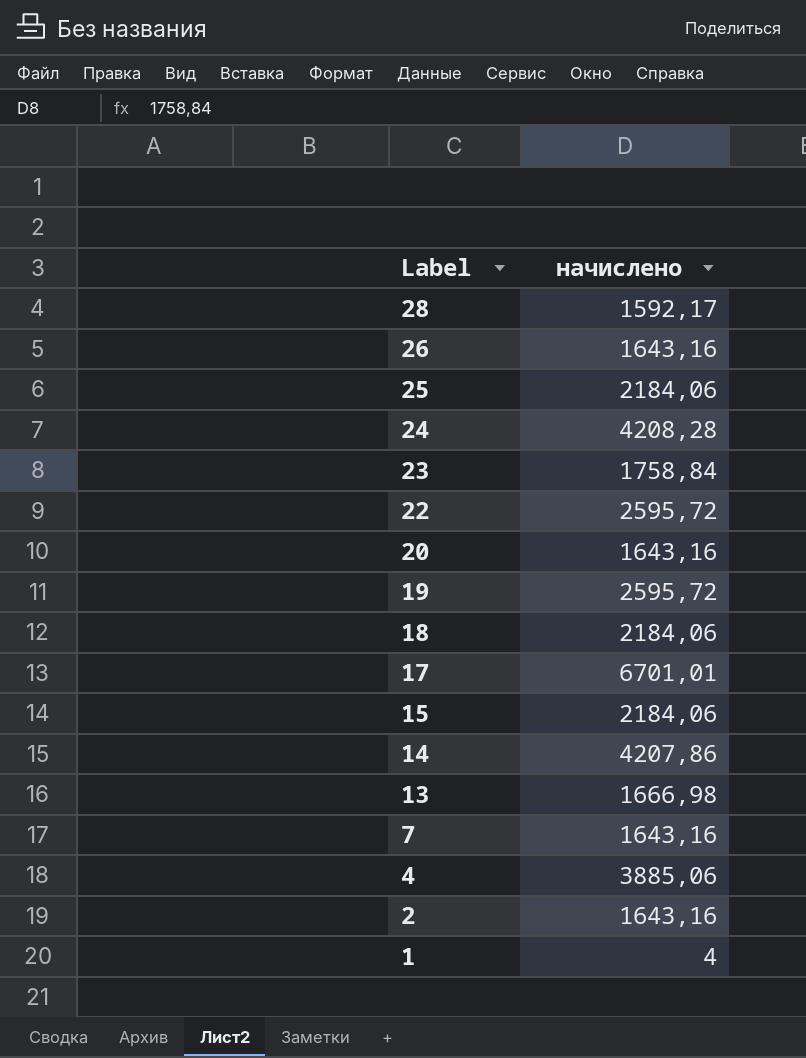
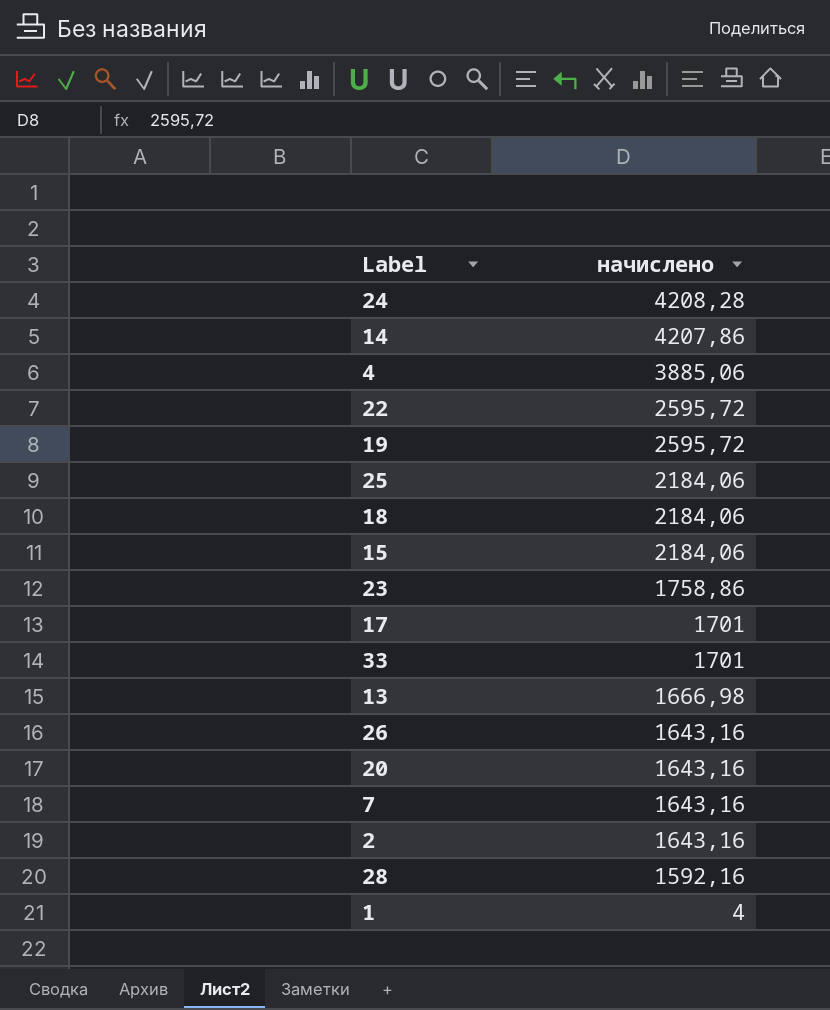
row order: Label descending -> начислено descending
23 | начислено: 1758,84 -> 1758,86
17 | начислено: 6701,01 -> 1701
row 33: none -> 1701
28 | начислено: 1592,17 -> 1592,16

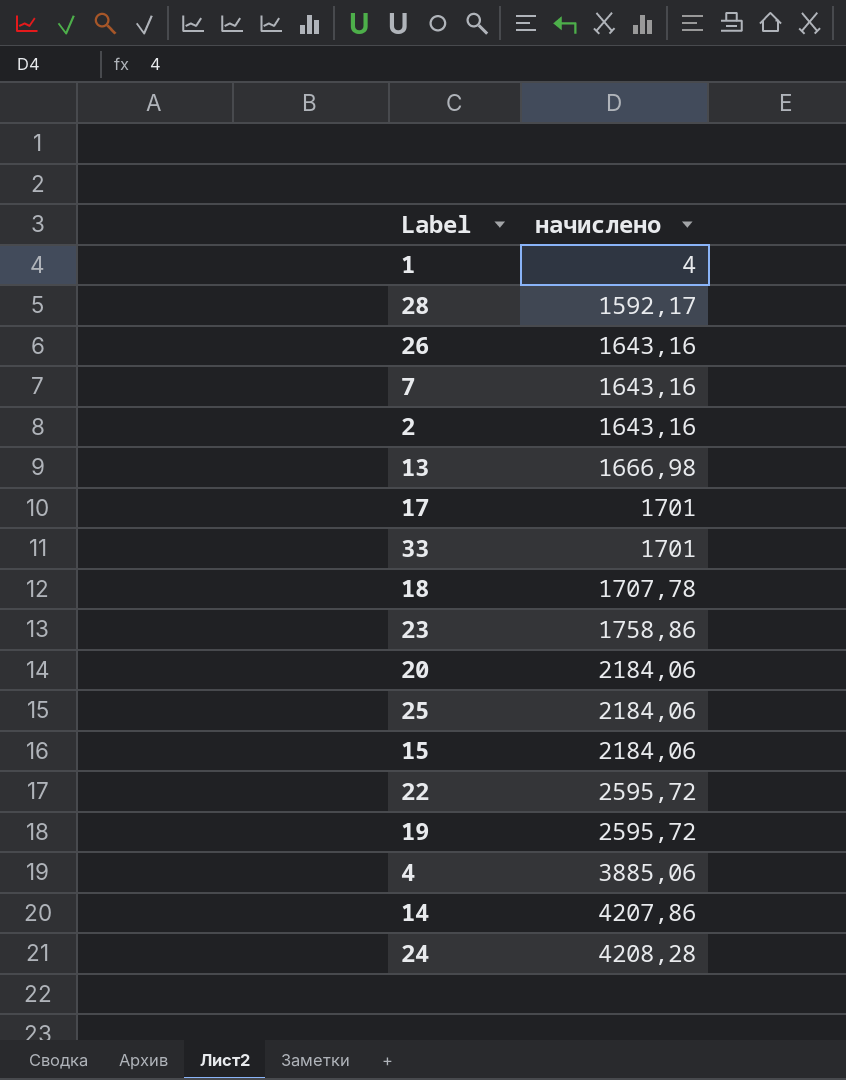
row order: начислено descending -> начислено ascending
28 | начислено: 1592,16 -> 1592,17
18 | начислено: 2184,06 -> 1707,78
20 | начислено: 1643,16 -> 2184,06

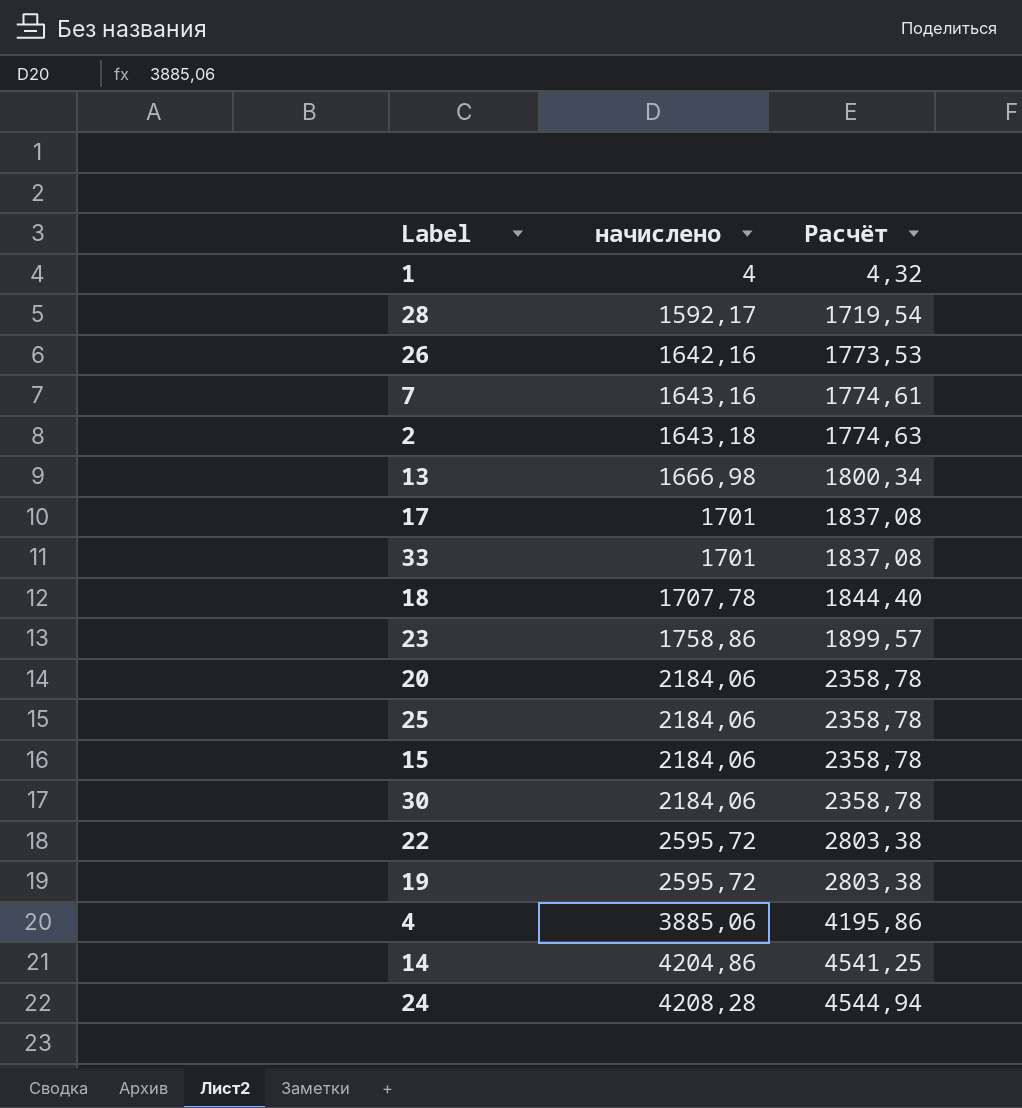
column Расчёт | formula: none -> [начислено] * 1,08
26 | начислено: 1643,16 -> 1642,16
2 | начислено: 1643,16 -> 1643,18
row 30: none -> 2184,06 | 2358,78
14 | начислено: 4207,86 -> 4204,86

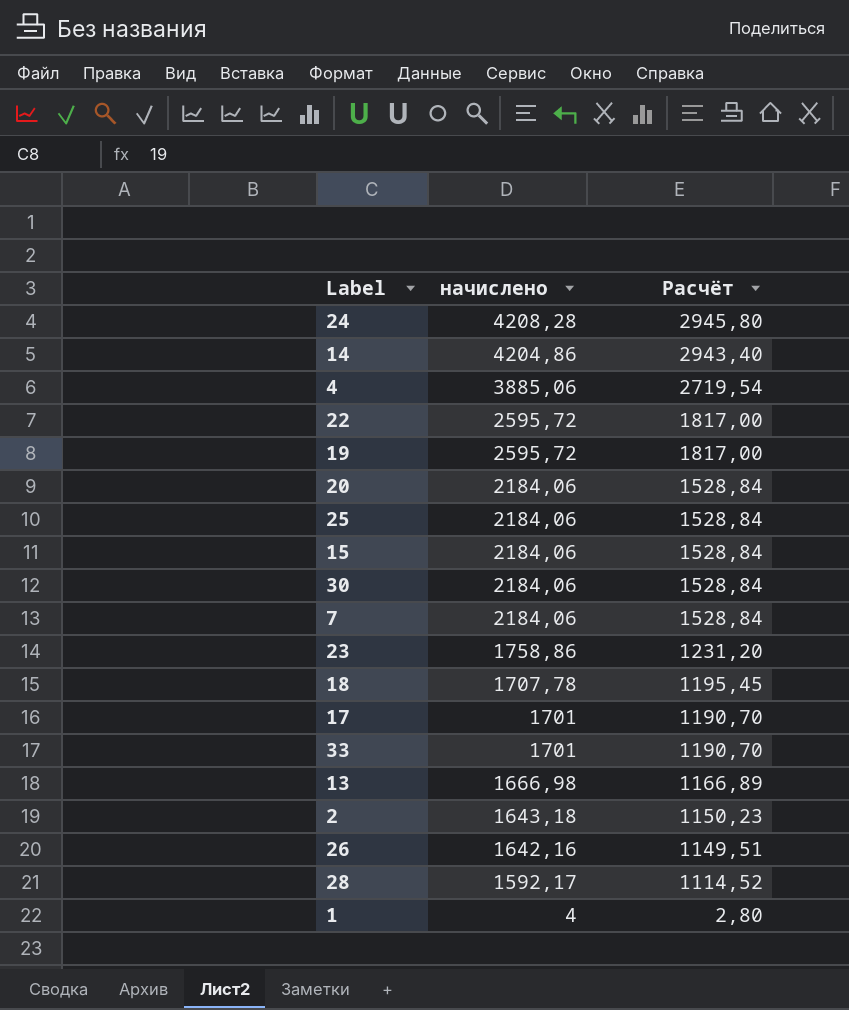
row order: начислено ascending -> начислено descending
column Расчёт | formula: [начислено] * 1,08 -> [начислено] * 0,7
7 | начислено: 1643,16 -> 2184,06

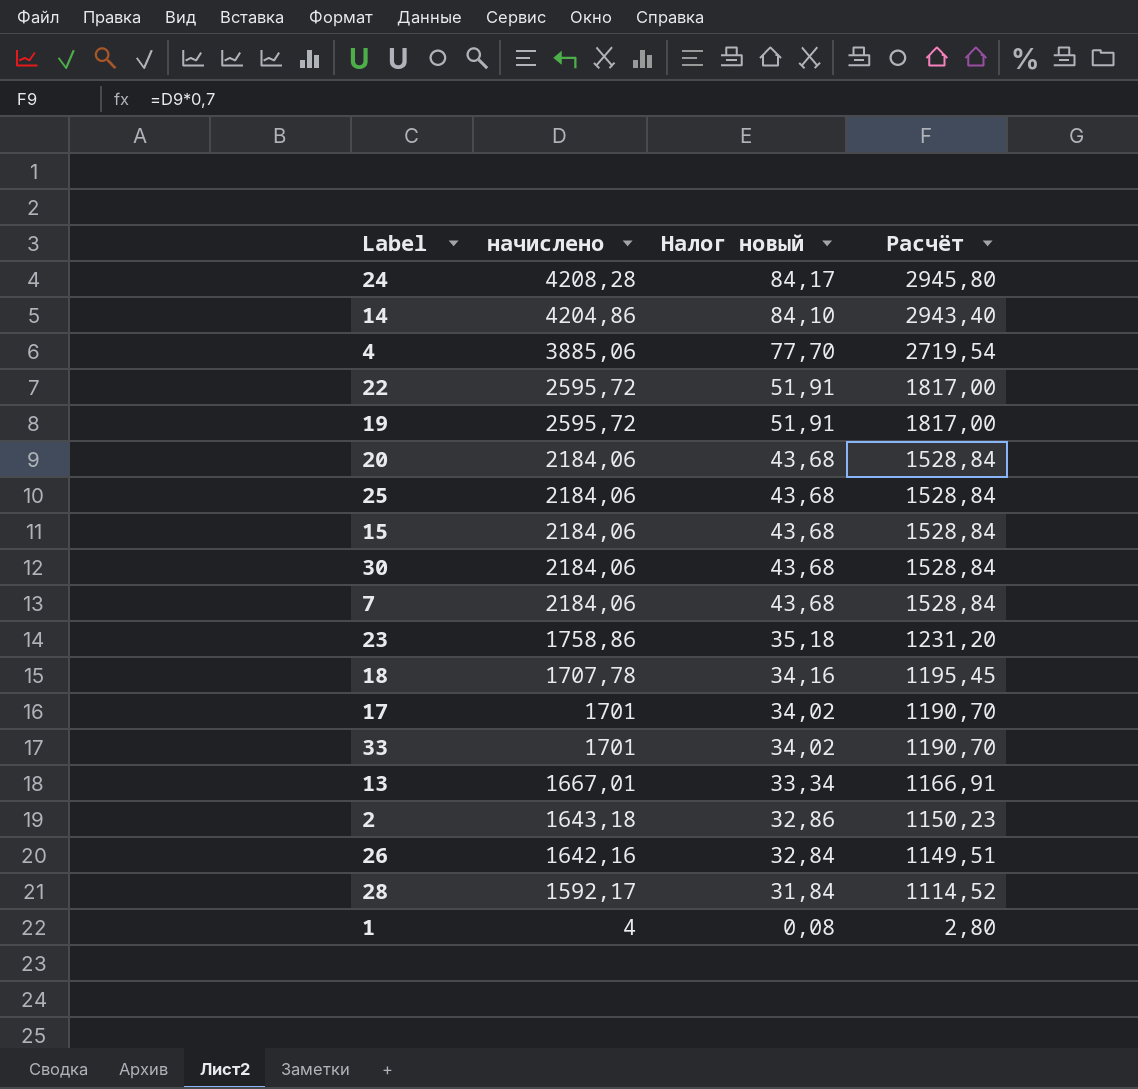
column Налог новый | formula: none -> [начислено] * 0,02
13 | начислено: 1666,98 -> 1667,01
13 | Расчёт: 1166,89 -> 1166,91

